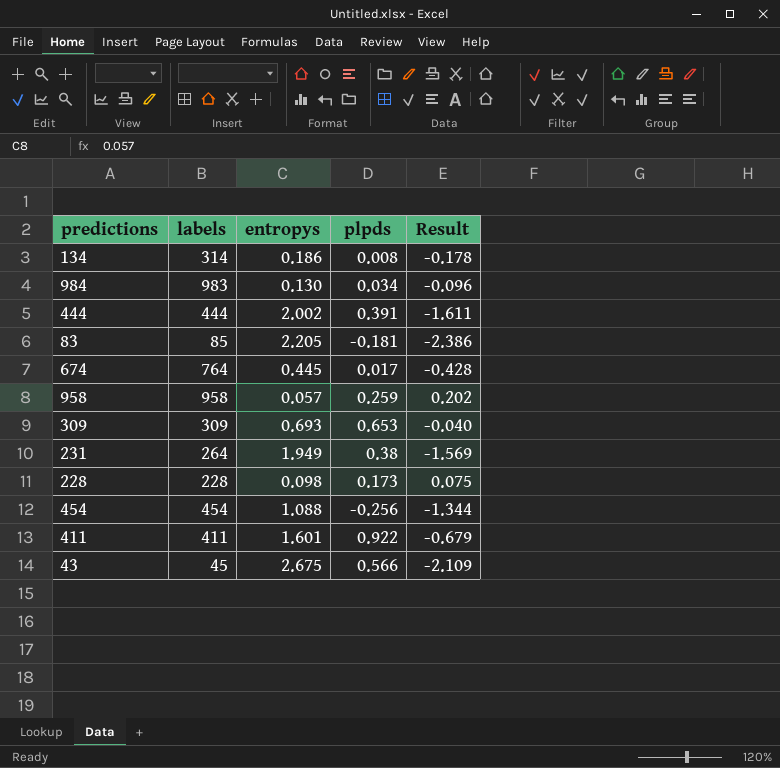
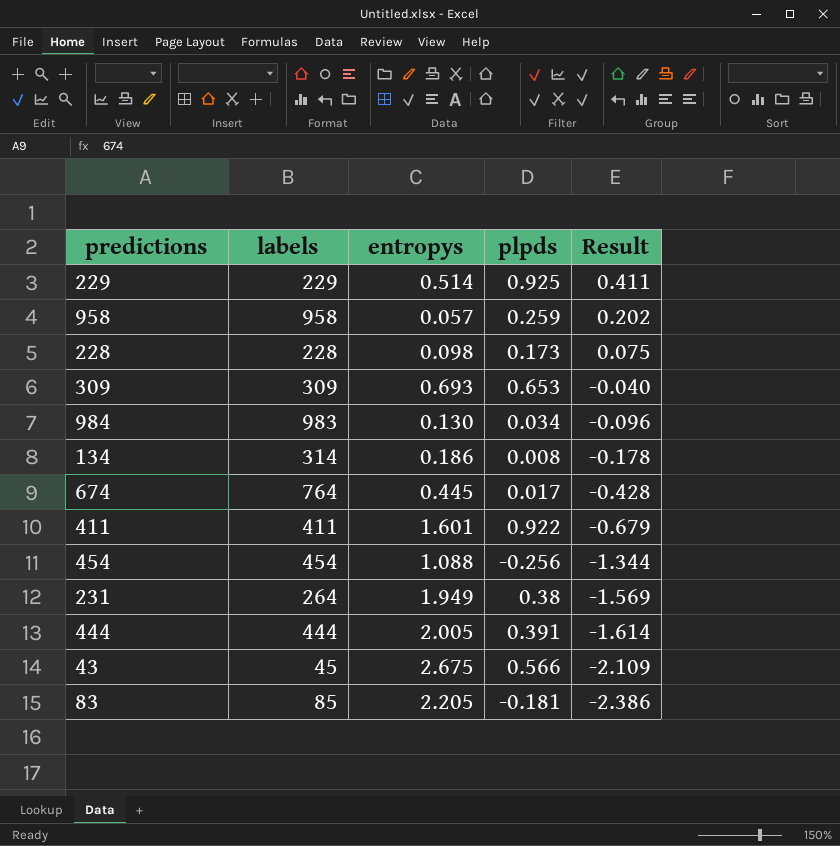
row order: none -> Result descending
row 229: none -> 229 | 0.514 | 0.925 | 0.411
444 | entropys: 2.002 -> 2.005
444 | Result: -1.611 -> -1.614

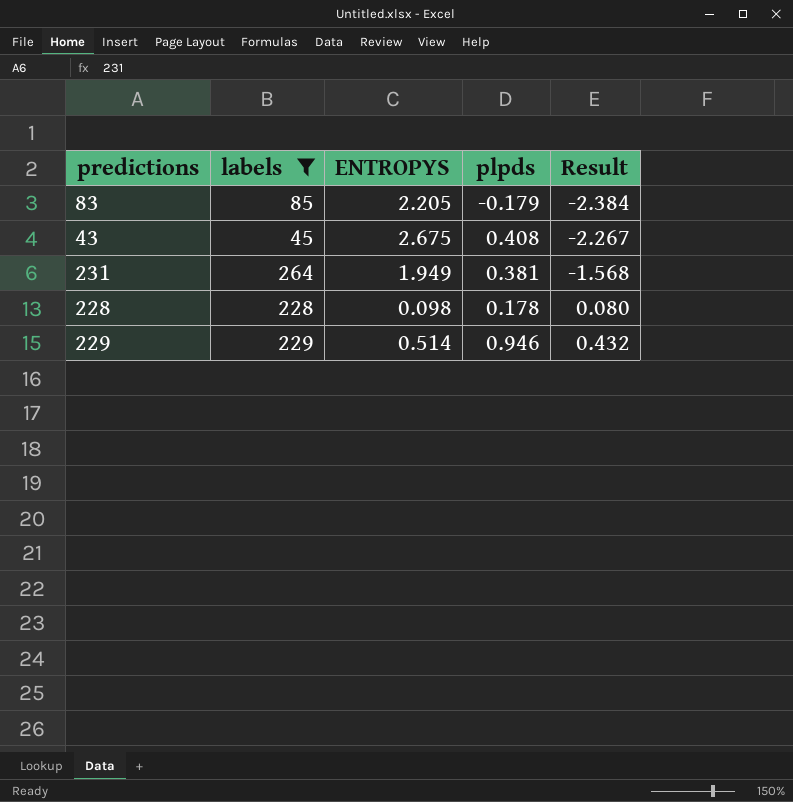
filter: none -> labels <= 264
row order: Result descending -> Result ascending
column name: entropys -> ENTROPYS
83 | plpds: -0.181 -> -0.179
83 | Result: -2.386 -> -2.384
43 | plpds: 0.566 -> 0.408
43 | Result: -2.109 -> -2.267
231 | plpds: 0.38 -> 0.381
231 | Result: -1.569 -> -1.568
228 | plpds: 0.173 -> 0.178
228 | Result: 0.075 -> 0.080
229 | plpds: 0.925 -> 0.946
229 | Result: 0.411 -> 0.432

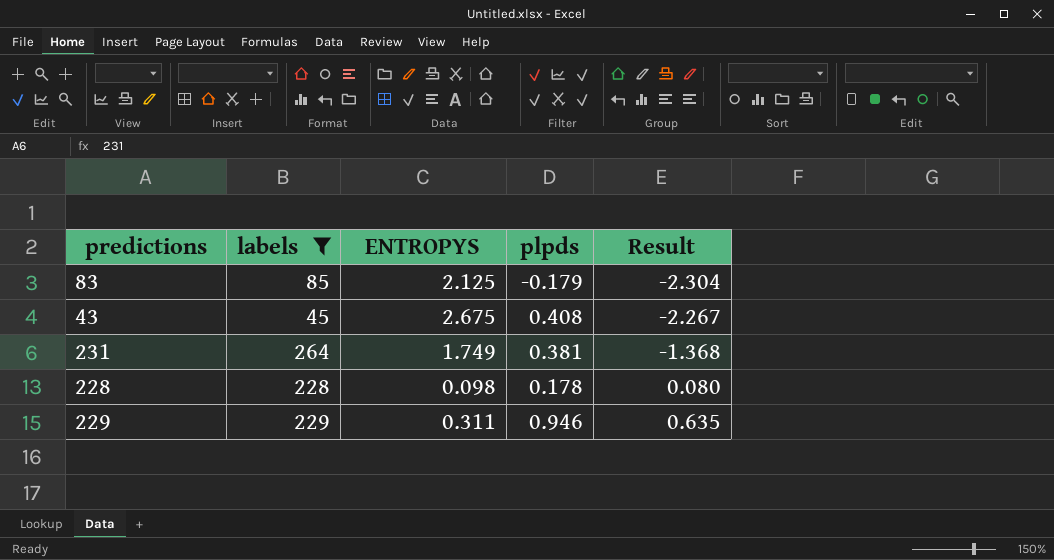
83 | ENTROPYS: 2.205 -> 2.125
83 | Result: -2.384 -> -2.304
231 | ENTROPYS: 1.949 -> 1.749
231 | Result: -1.568 -> -1.368
229 | ENTROPYS: 0.514 -> 0.311
229 | Result: 0.432 -> 0.635

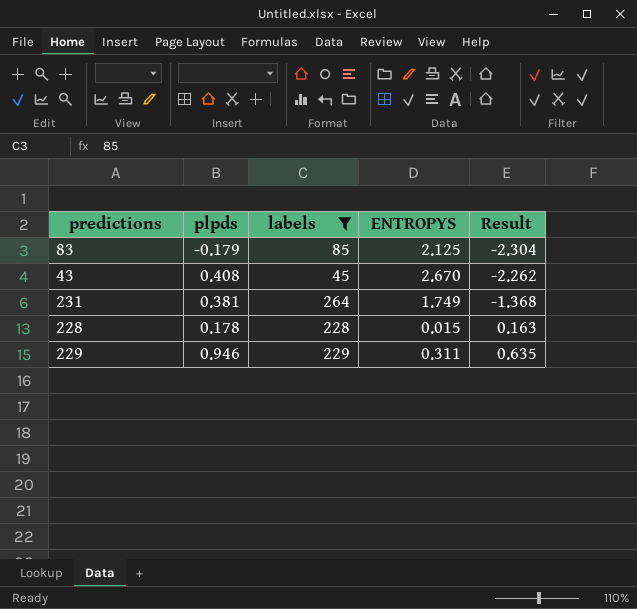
column plpds | position: 4 -> 2
43 | ENTROPYS: 2.675 -> 2.670
43 | Result: -2.267 -> -2.262
228 | ENTROPYS: 0.098 -> 0.015
228 | Result: 0.080 -> 0.163

